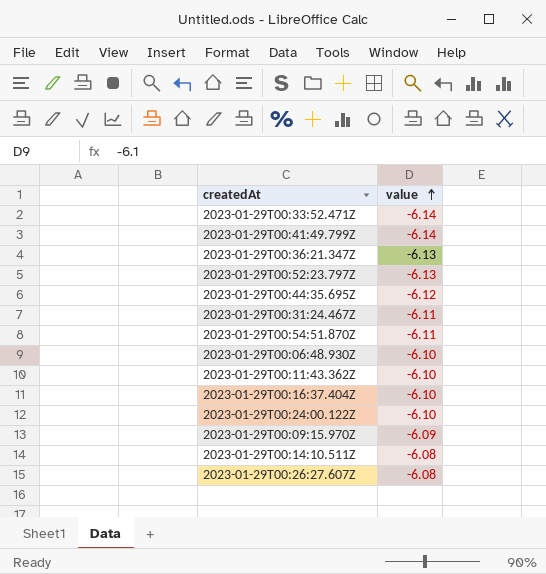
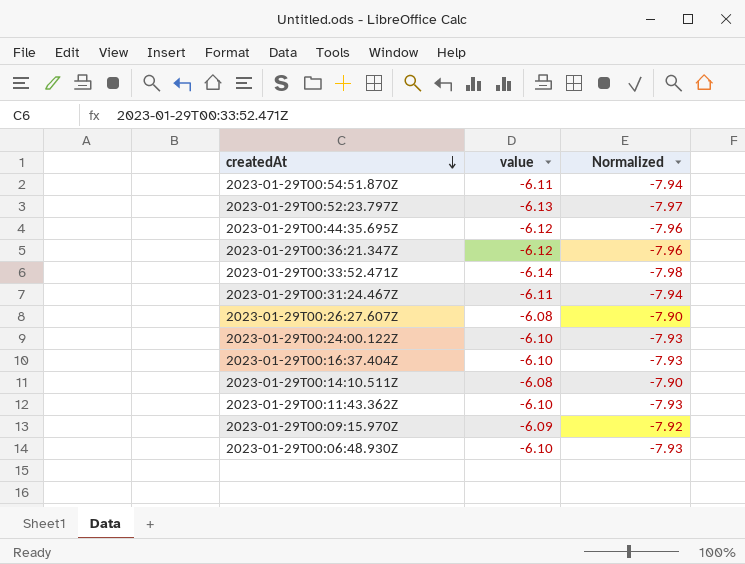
row order: value ascending -> createdAt descending
column Normalized | formula: none -> [value] * 1.3
row 2023-01-29T00:41:49.799Z: -6.14 -> none
2023-01-29T00:36:21.347Z | value: -6.13 -> -6.12

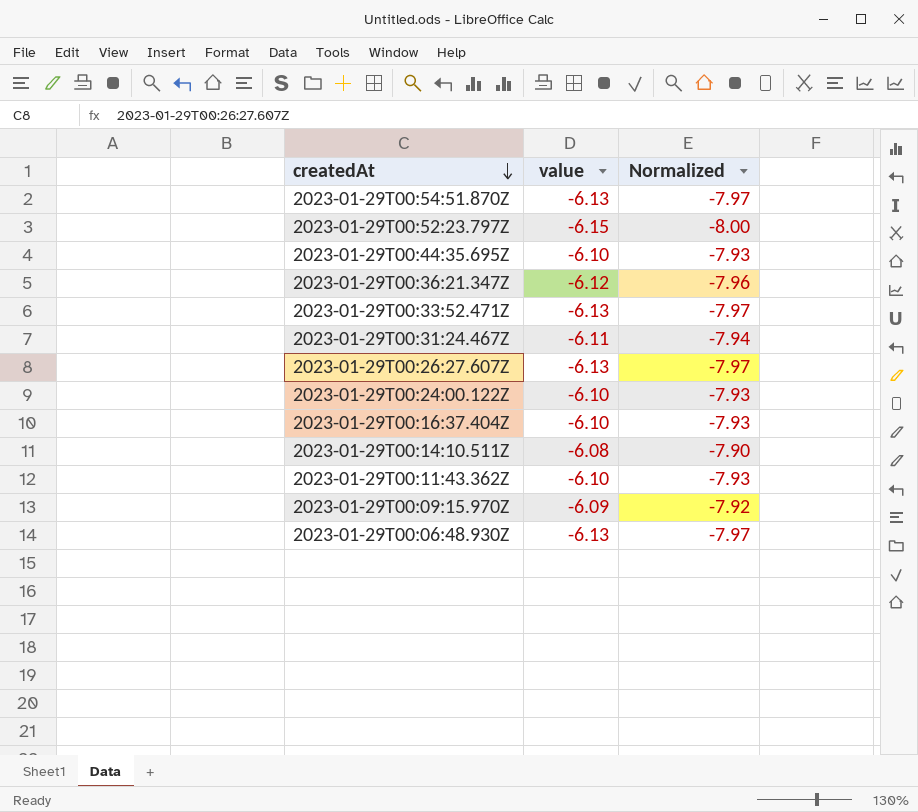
2023-01-29T00:54:51.870Z | value: -6.11 -> -6.13
2023-01-29T00:54:51.870Z | Normalized: -7.94 -> -7.97
2023-01-29T00:52:23.797Z | value: -6.13 -> -6.15
2023-01-29T00:52:23.797Z | Normalized: -7.97 -> -8.00
2023-01-29T00:44:35.695Z | value: -6.12 -> -6.10
2023-01-29T00:44:35.695Z | Normalized: -7.96 -> -7.93
2023-01-29T00:33:52.471Z | value: -6.14 -> -6.13
2023-01-29T00:33:52.471Z | Normalized: -7.98 -> -7.97
2023-01-29T00:26:27.607Z | value: -6.08 -> -6.13
2023-01-29T00:26:27.607Z | Normalized: -7.90 -> -7.97
2023-01-29T00:06:48.930Z | value: -6.10 -> -6.13
2023-01-29T00:06:48.930Z | Normalized: -7.93 -> -7.97

